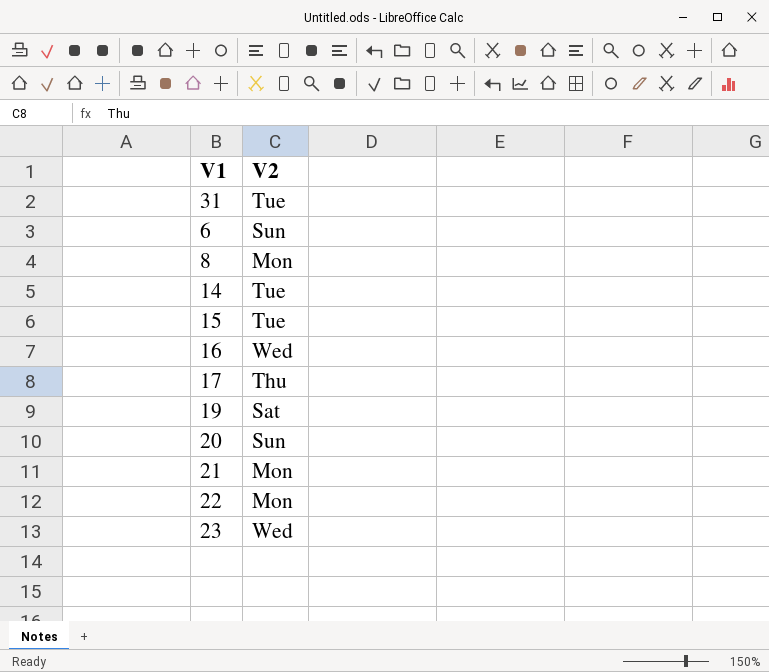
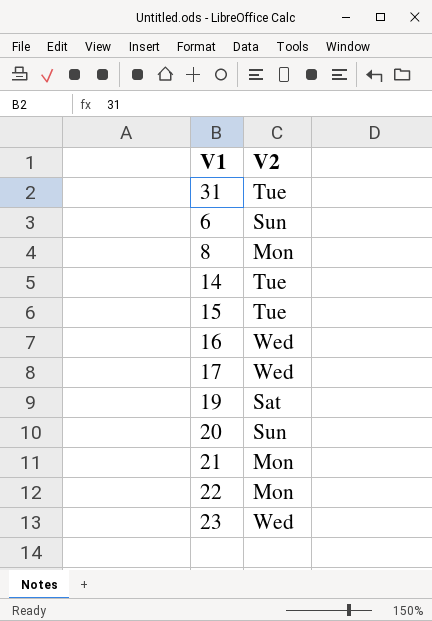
17 | V2: Thu -> Wed

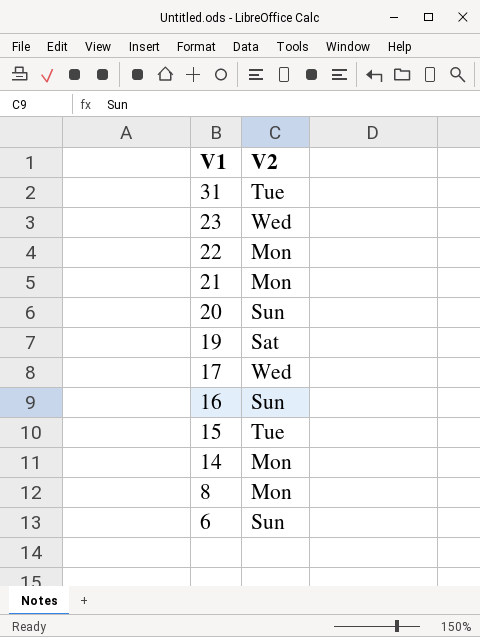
row order: none -> V1 descending
16 | V2: Wed -> Sun
14 | V2: Tue -> Mon

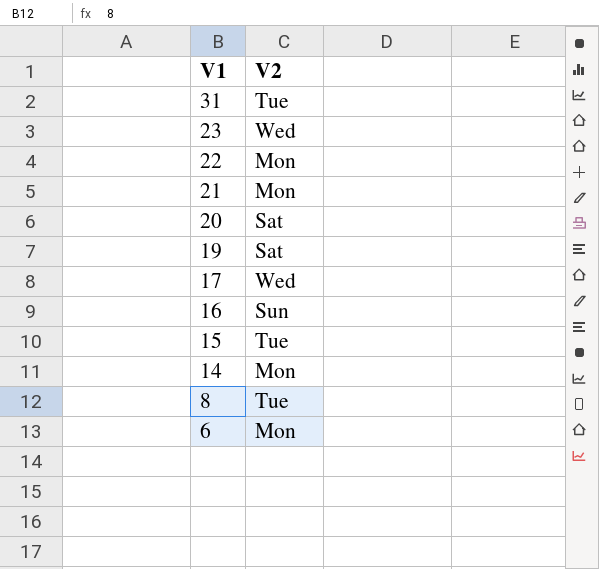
20 | V2: Sun -> Sat
8 | V2: Mon -> Tue
6 | V2: Sun -> Mon

